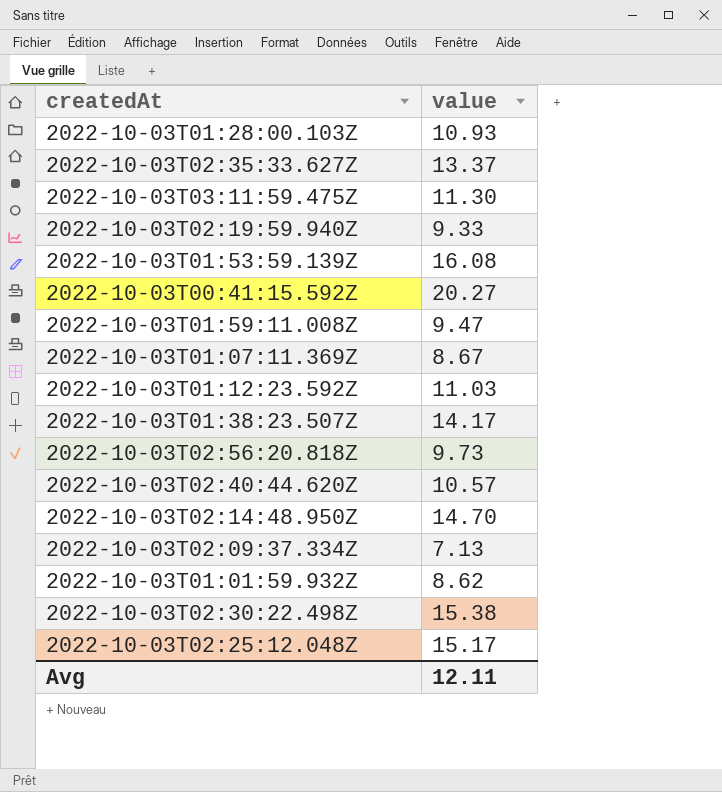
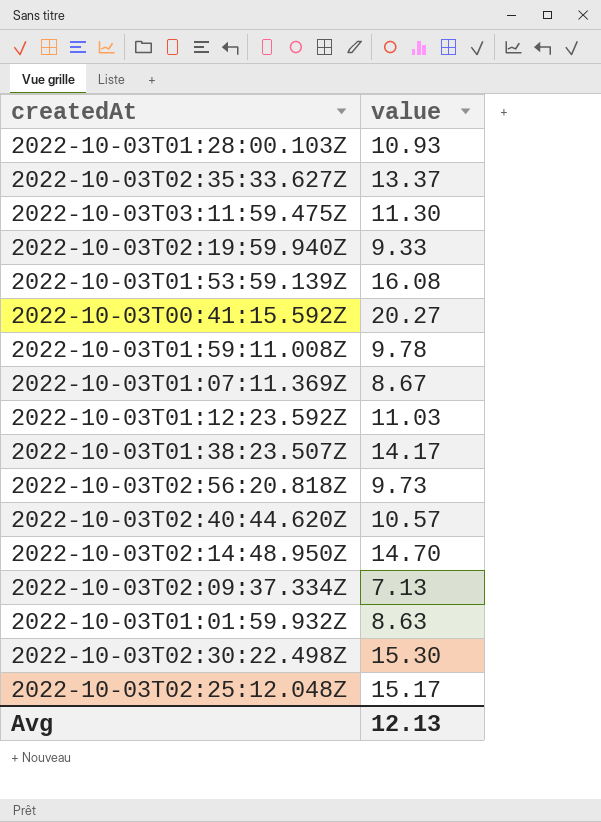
2022-10-03T01:59:11.008Z | value: 9.47 -> 9.78
2022-10-03T01:01:59.932Z | value: 8.62 -> 8.63
2022-10-03T02:30:22.498Z | value: 15.38 -> 15.30
Avg | value: 12.11 -> 12.13

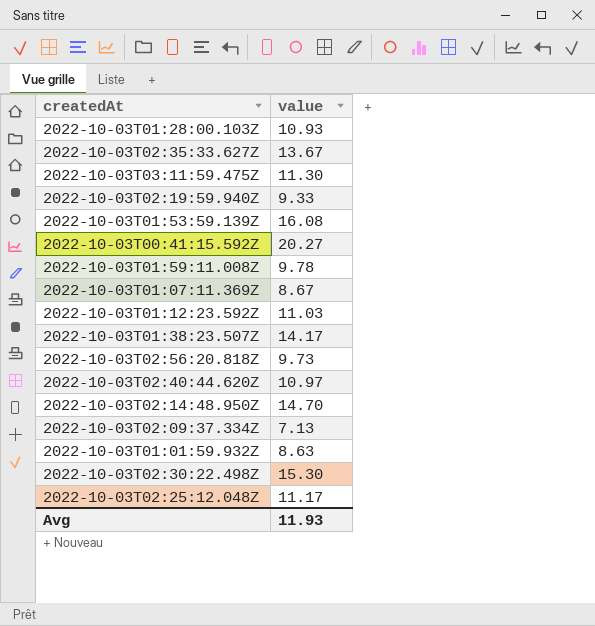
2022-10-03T02:35:33.627Z | value: 13.37 -> 13.67
2022-10-03T02:40:44.620Z | value: 10.57 -> 10.97
2022-10-03T02:25:12.048Z | value: 15.17 -> 11.17
Avg | value: 12.13 -> 11.93

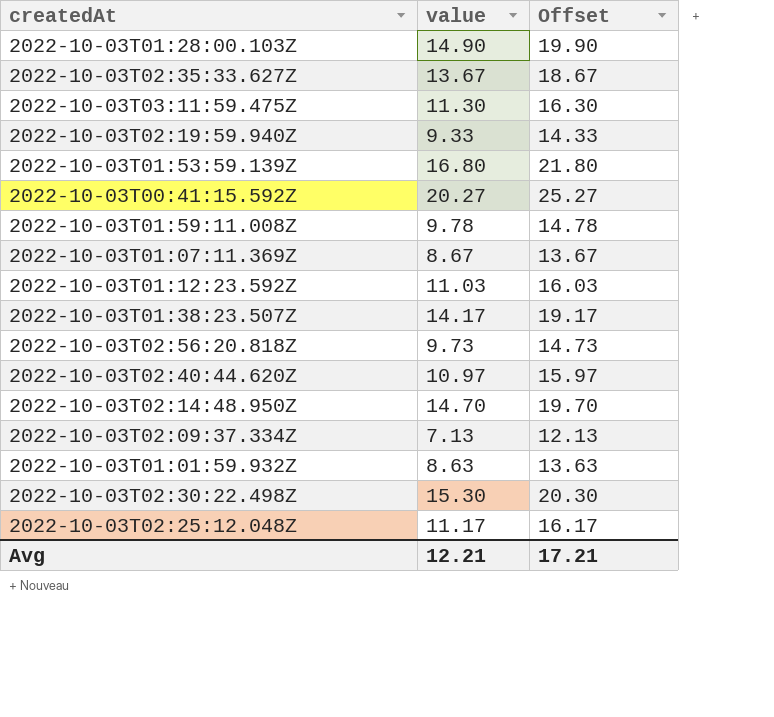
column Offset | formula: none -> [value] + 5
2022-10-03T01:28:00.103Z | value: 10.93 -> 14.90
2022-10-03T01:53:59.139Z | value: 16.08 -> 16.80
Avg | value: 11.93 -> 12.21

